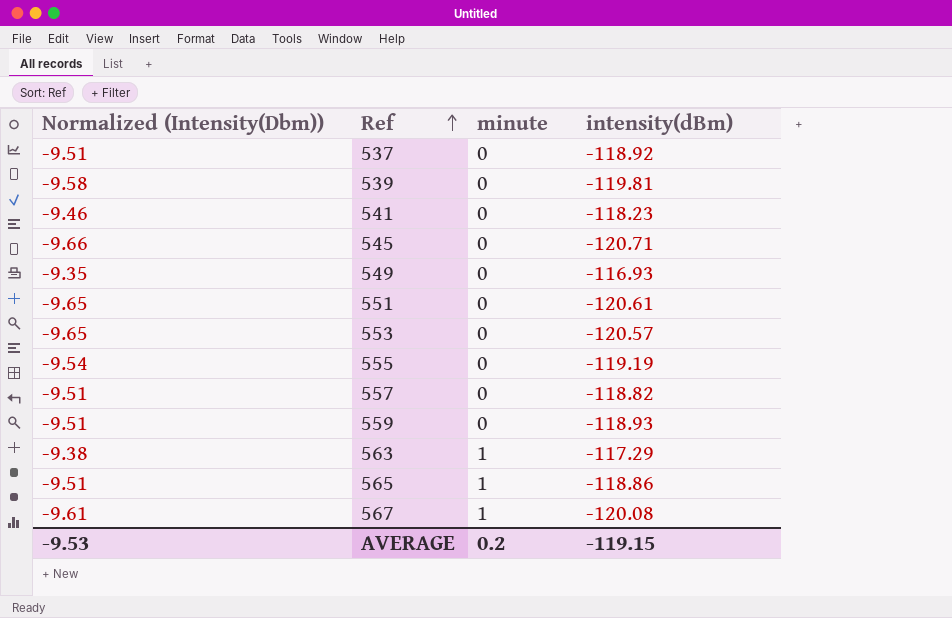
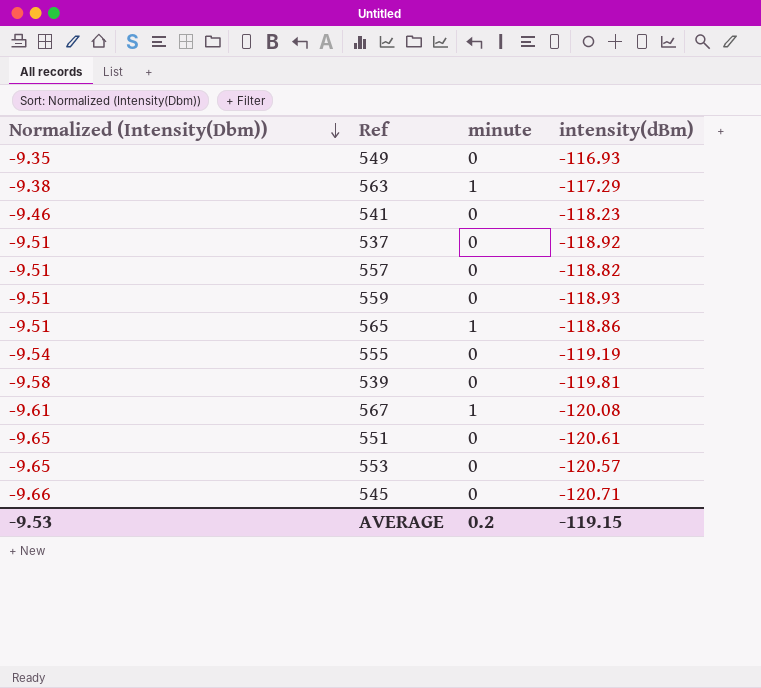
row order: Ref ascending -> Normalized (Intensity(Dbm)) descending

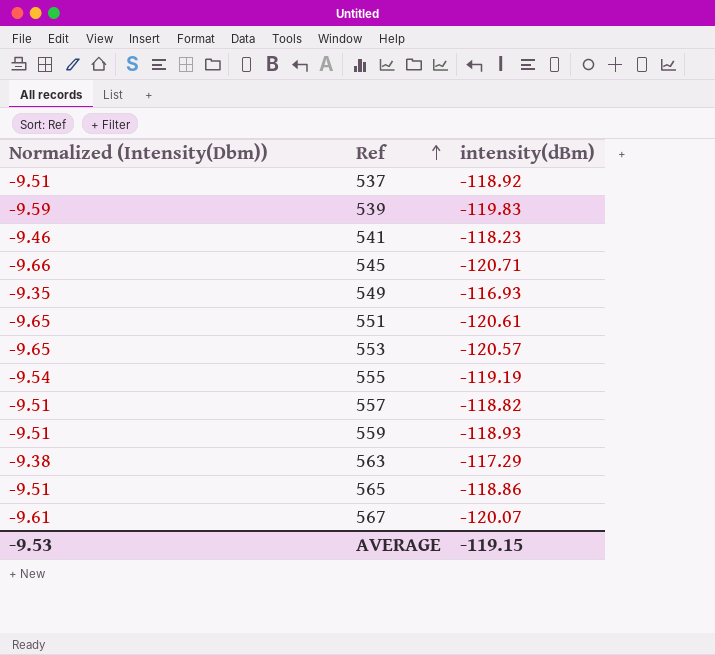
row order: Normalized (Intensity(Dbm)) descending -> Ref ascending
column minute | position: 3 -> none
539 | Normalized (Intensity(Dbm)): -9.58 -> -9.59
539 | intensity(dBm): -119.81 -> -119.83
567 | intensity(dBm): -120.08 -> -120.07

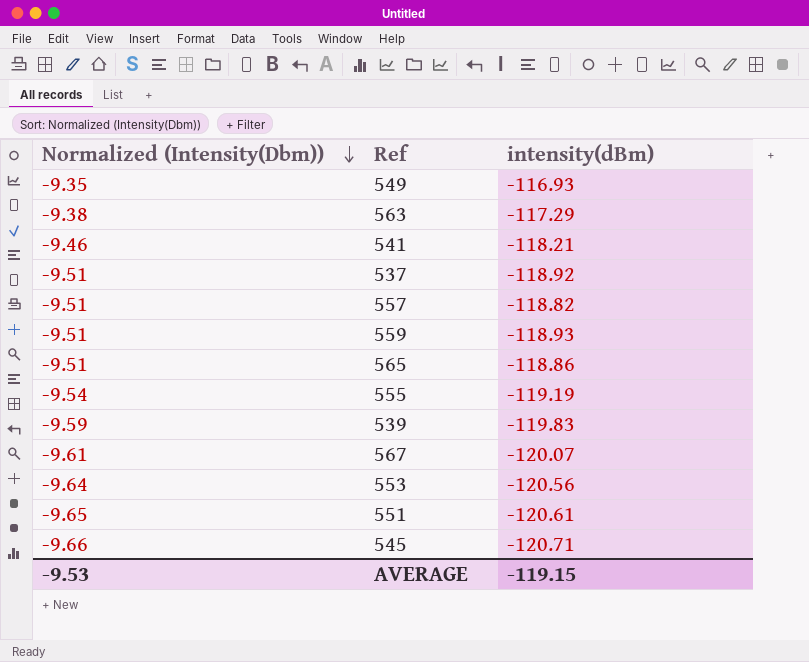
row order: Ref ascending -> Normalized (Intensity(Dbm)) descending
541 | intensity(dBm): -118.23 -> -118.21
553 | Normalized (Intensity(Dbm)): -9.65 -> -9.64
553 | intensity(dBm): -120.57 -> -120.56

